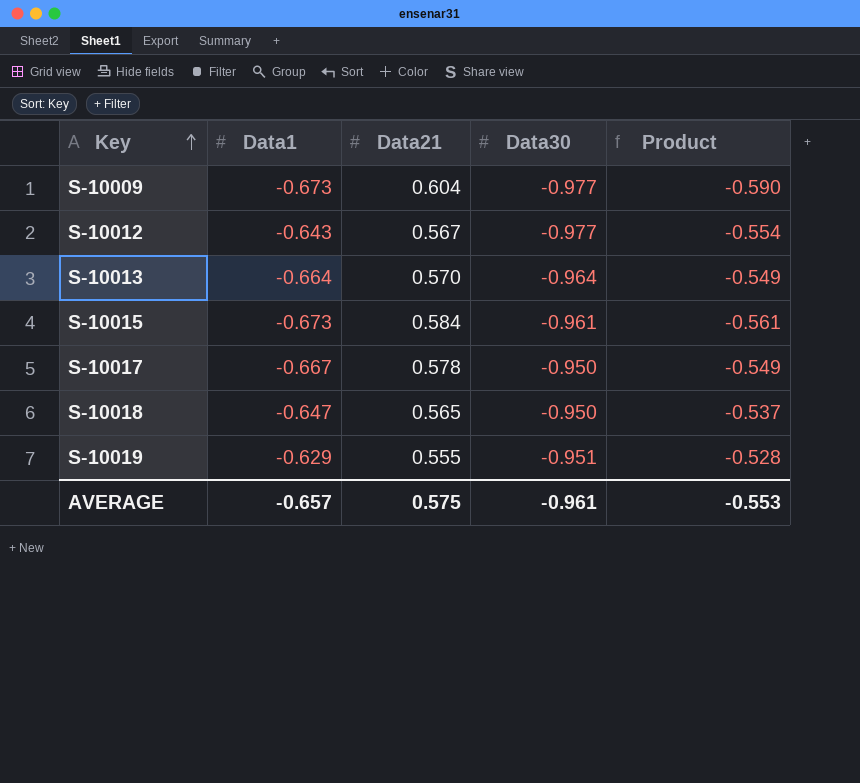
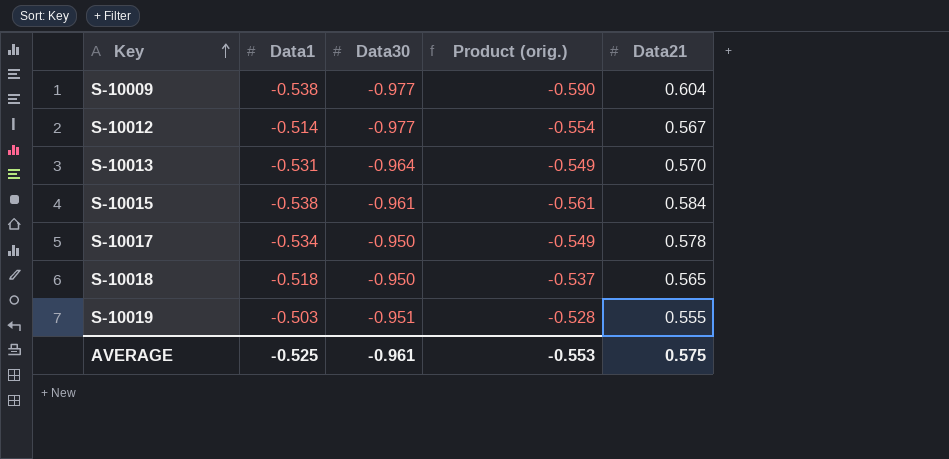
column name: Product -> Product (orig.)
column Data21 | position: 3 -> 5
S-10009 | Data1: -0.673 -> -0.538
S-10012 | Data1: -0.643 -> -0.514
S-10013 | Data1: -0.664 -> -0.531
S-10015 | Data1: -0.673 -> -0.538
S-10017 | Data1: -0.667 -> -0.534
S-10018 | Data1: -0.647 -> -0.518
S-10019 | Data1: -0.629 -> -0.503
AVERAGE | Data1: -0.657 -> -0.525

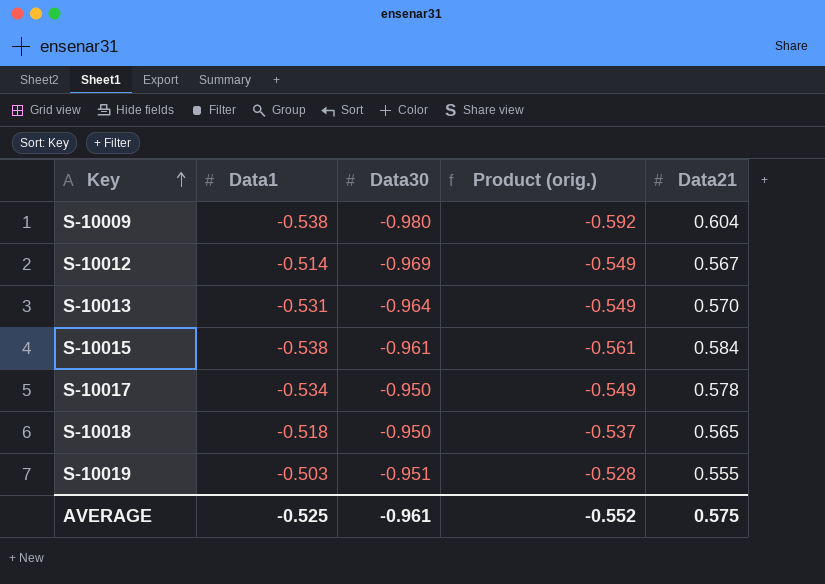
S-10009 | Data30: -0.977 -> -0.980
S-10009 | Product (orig.): -0.590 -> -0.592
S-10012 | Data30: -0.977 -> -0.969
S-10012 | Product (orig.): -0.554 -> -0.549
AVERAGE | Product (orig.): -0.553 -> -0.552

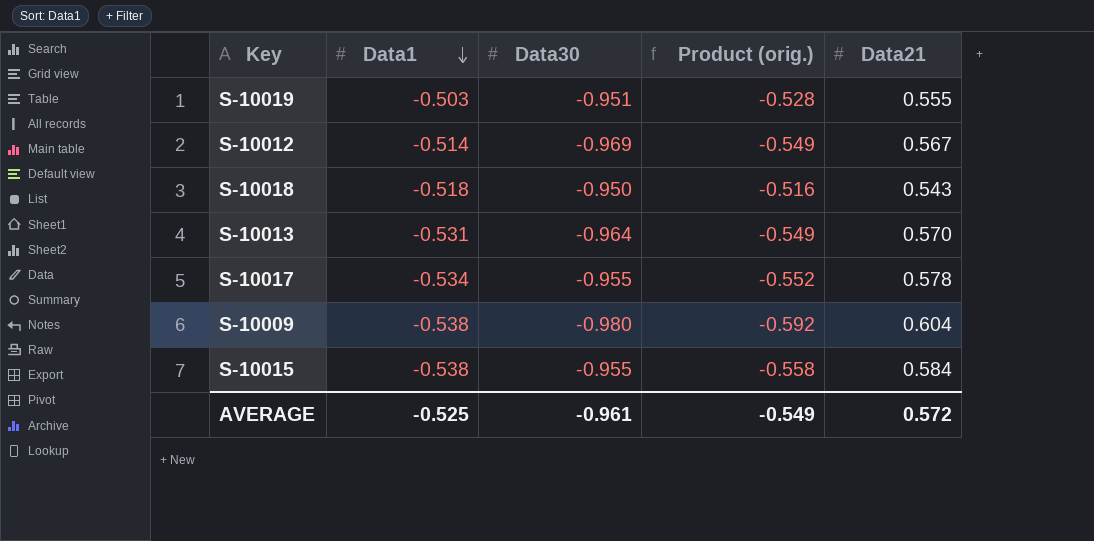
row order: Key ascending -> Data1 descending
S-10018 | Product (orig.): -0.537 -> -0.516
S-10018 | Data21: 0.565 -> 0.543
S-10017 | Data30: -0.950 -> -0.955
S-10017 | Product (orig.): -0.549 -> -0.552
S-10015 | Data30: -0.961 -> -0.955
S-10015 | Product (orig.): -0.561 -> -0.558
AVERAGE | Product (orig.): -0.552 -> -0.549
AVERAGE | Data21: 0.575 -> 0.572

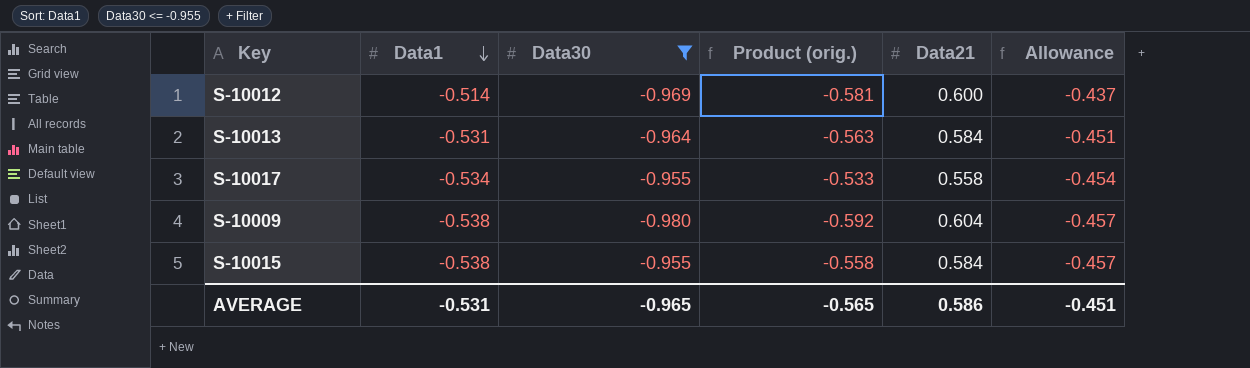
filter: none -> Data30 <= -0.955
column Allowance | formula: none -> [Data1] * 0.85
S-10012 | Product (orig.): -0.549 -> -0.581
S-10012 | Data21: 0.567 -> 0.600
S-10013 | Product (orig.): -0.549 -> -0.563
S-10013 | Data21: 0.570 -> 0.584
S-10017 | Product (orig.): -0.552 -> -0.533
S-10017 | Data21: 0.578 -> 0.558
AVERAGE | Data1: -0.525 -> -0.531
AVERAGE | Data30: -0.961 -> -0.965
AVERAGE | Product (orig.): -0.549 -> -0.565
AVERAGE | Data21: 0.572 -> 0.586

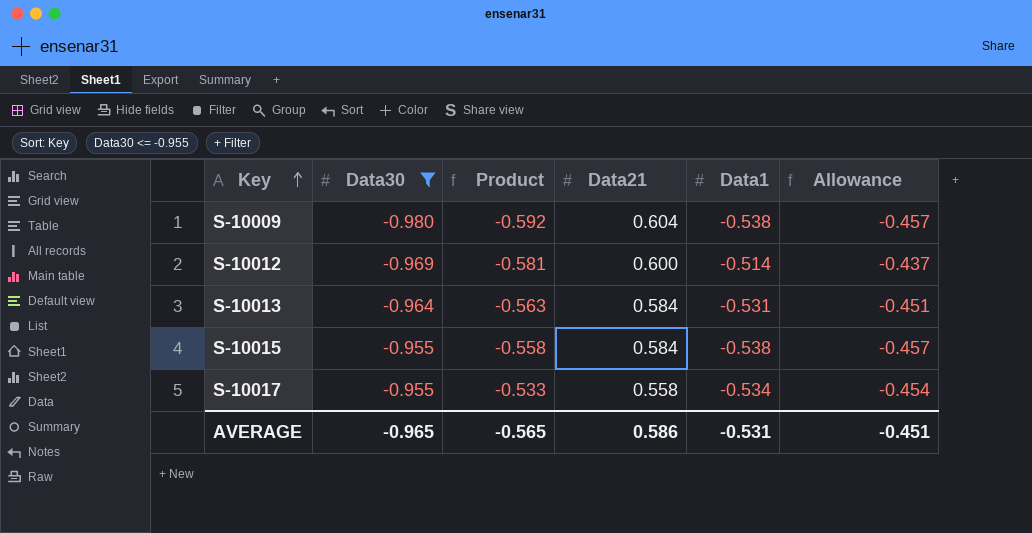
row order: Data1 descending -> Key ascending
column name: Product (orig.) -> Product
column Data1 | position: 2 -> 5

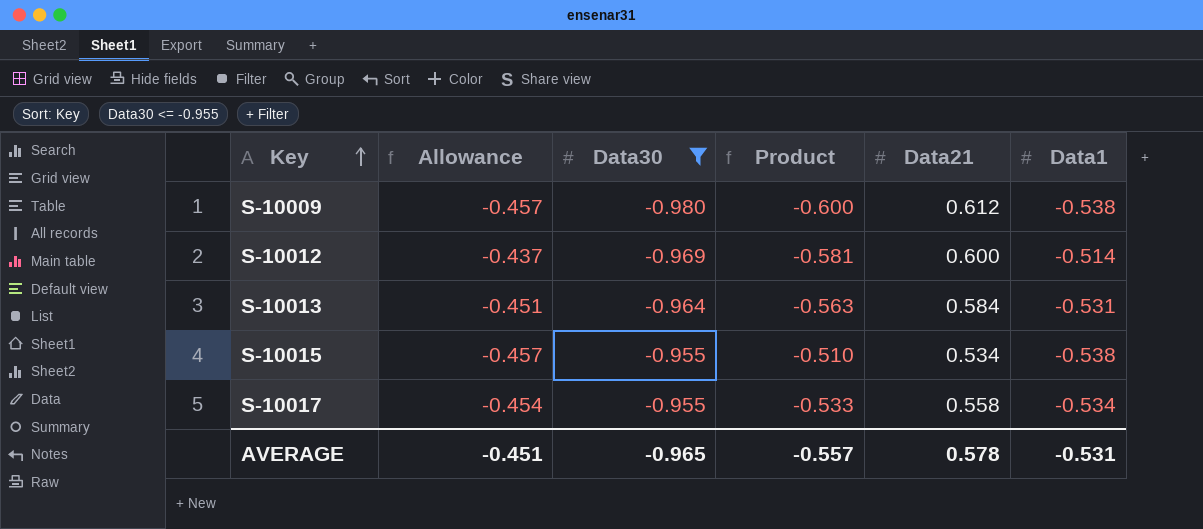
column Allowance | position: 6 -> 2
S-10009 | Product: -0.592 -> -0.600
S-10009 | Data21: 0.604 -> 0.612
S-10015 | Product: -0.558 -> -0.510
S-10015 | Data21: 0.584 -> 0.534
AVERAGE | Product: -0.565 -> -0.557
AVERAGE | Data21: 0.586 -> 0.578

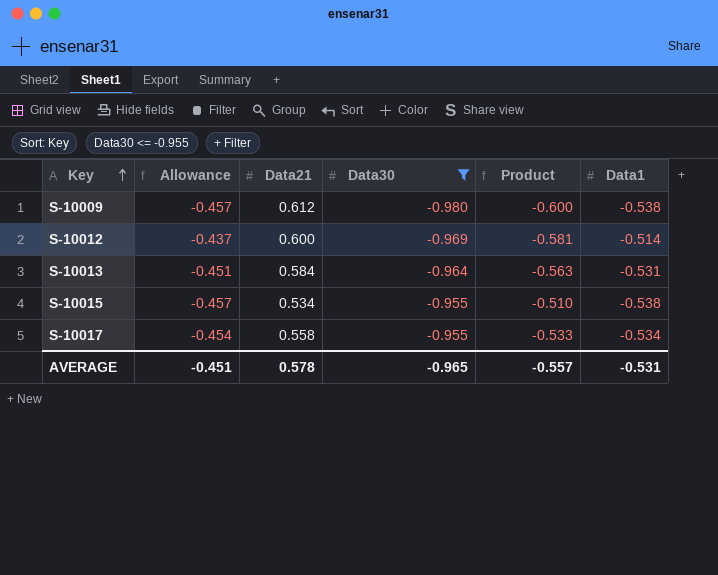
column Data21 | position: 5 -> 3

